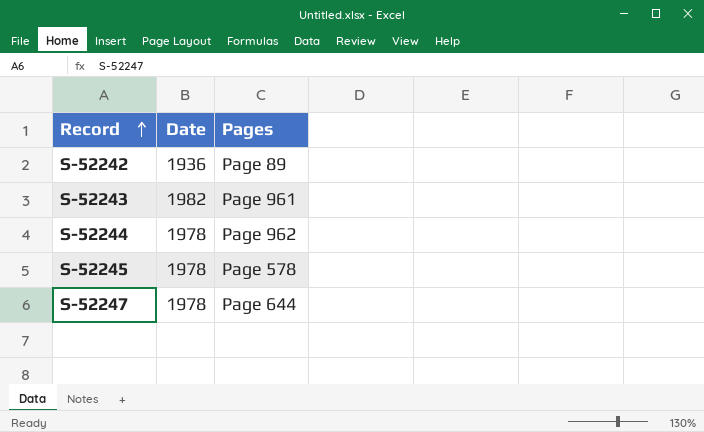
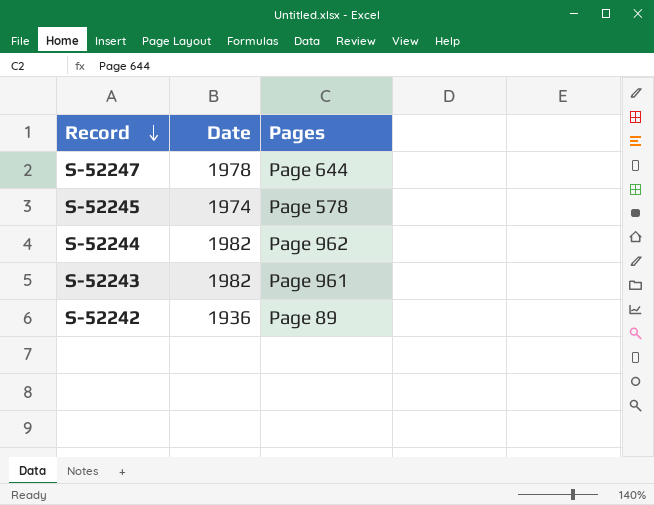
row order: Record ascending -> Record descending
S-52245 | Date: 1978 -> 1974
S-52244 | Date: 1978 -> 1982

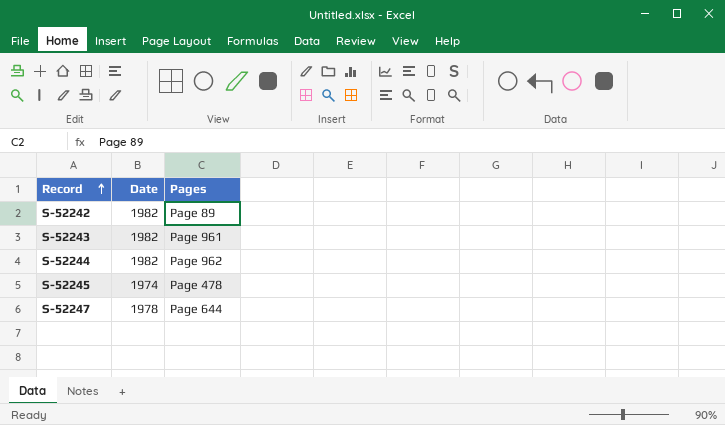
row order: Record descending -> Record ascending
S-52242 | Date: 1936 -> 1982
S-52245 | Pages: Page 578 -> Page 478

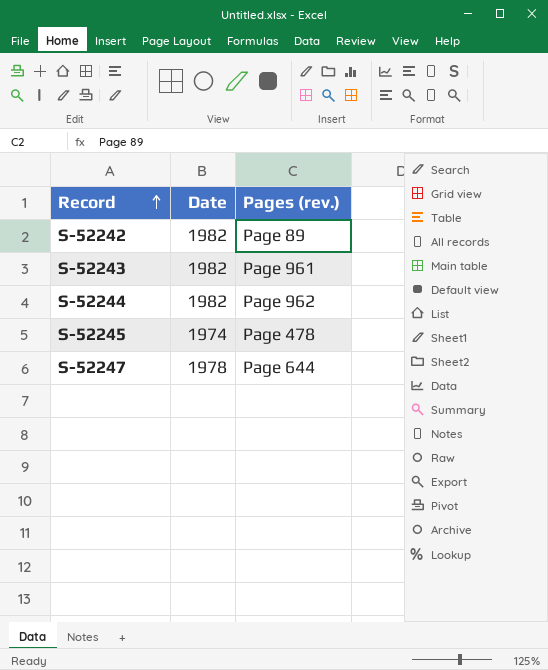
column name: Pages -> Pages (rev.)

